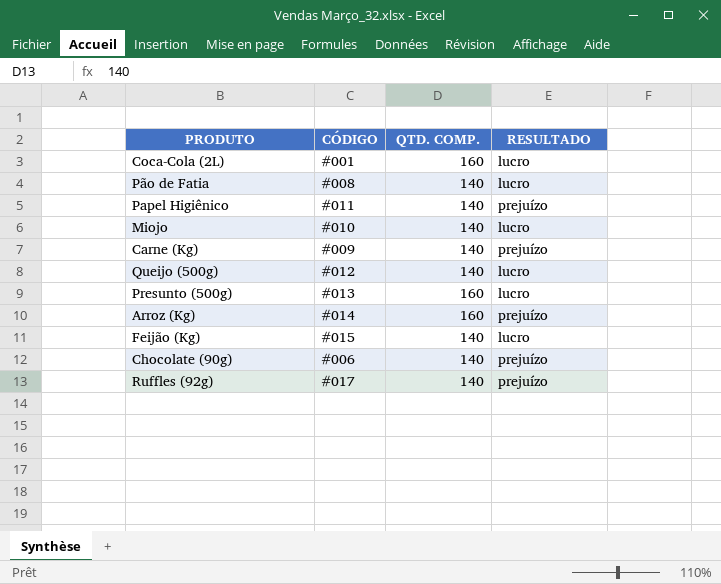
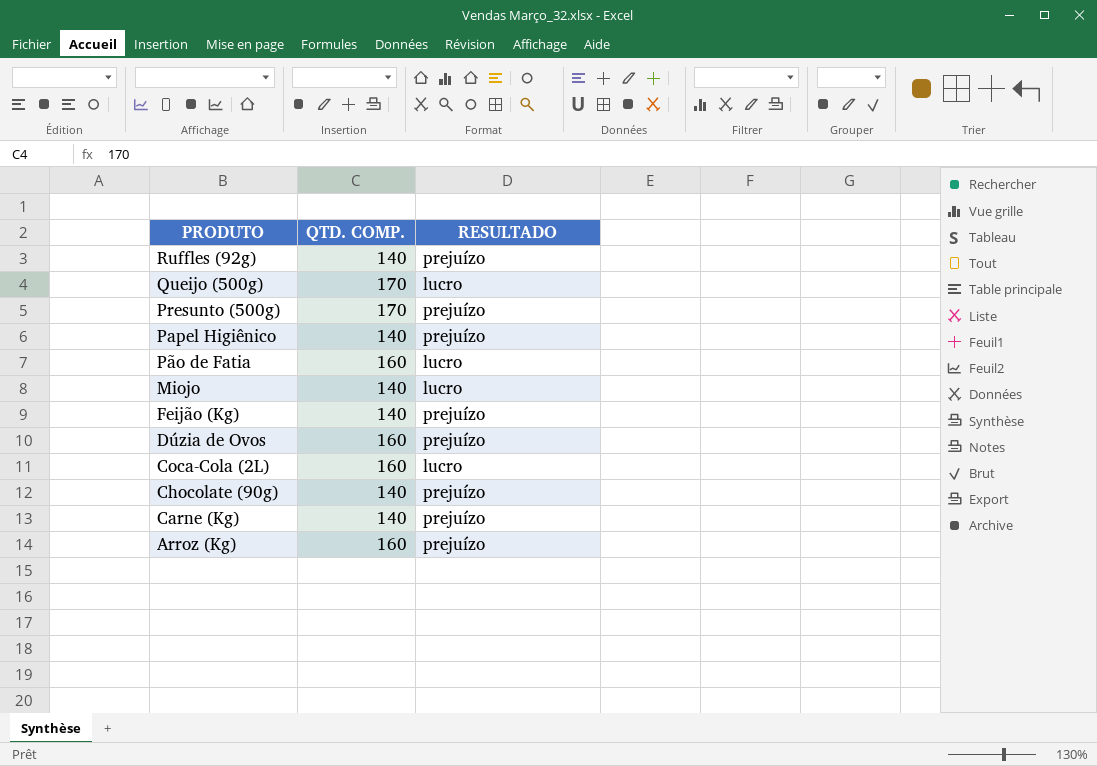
row order: none -> PRODUTO descending
column CÓDIGO | position: 2 -> none
Queijo (500g) | QTD. COMP.: 140 -> 170
Presunto (500g) | QTD. COMP.: 160 -> 170
Presunto (500g) | RESULTADO: lucro -> prejuízo
Pão de Fatia | QTD. COMP.: 140 -> 160
Feijão (Kg) | RESULTADO: lucro -> prejuízo
row Dúzia de Ovos: none -> 160 | prejuízo

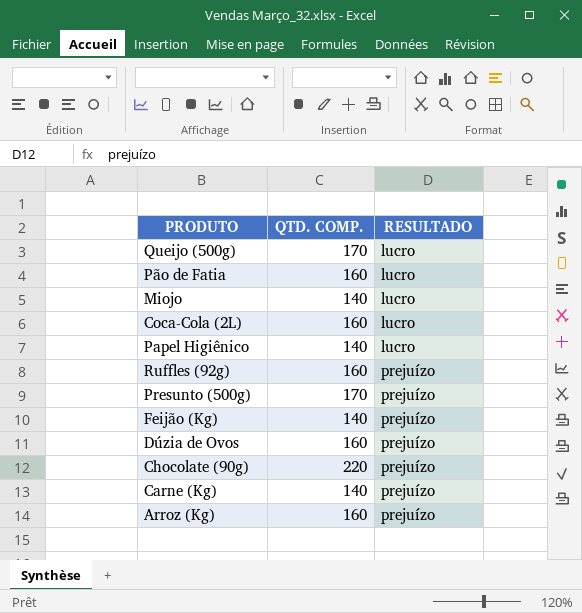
row order: PRODUTO descending -> RESULTADO ascending
Papel Higiênico | RESULTADO: prejuízo -> lucro
Ruffles (92g) | QTD. COMP.: 140 -> 160
Chocolate (90g) | QTD. COMP.: 140 -> 220

